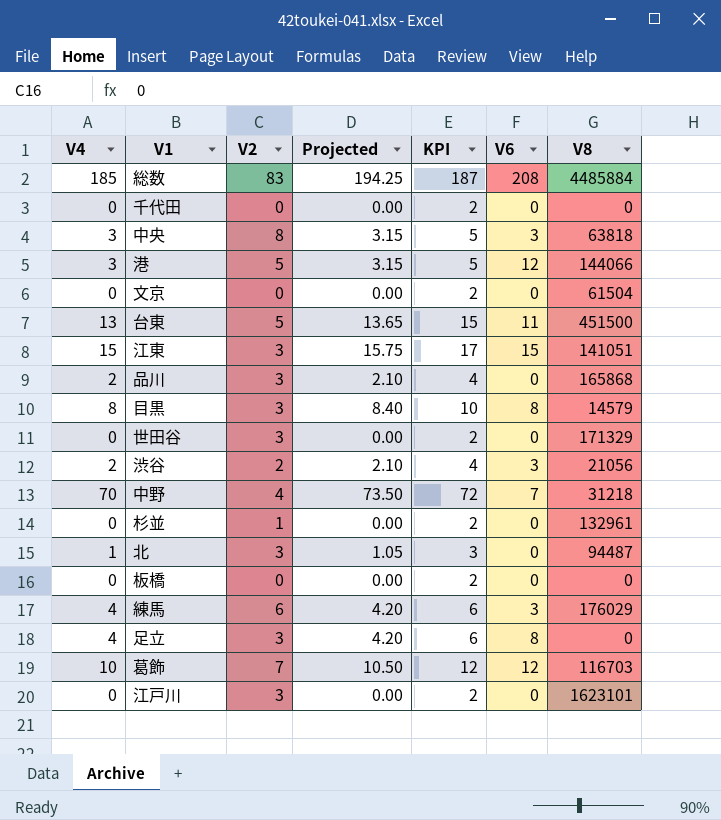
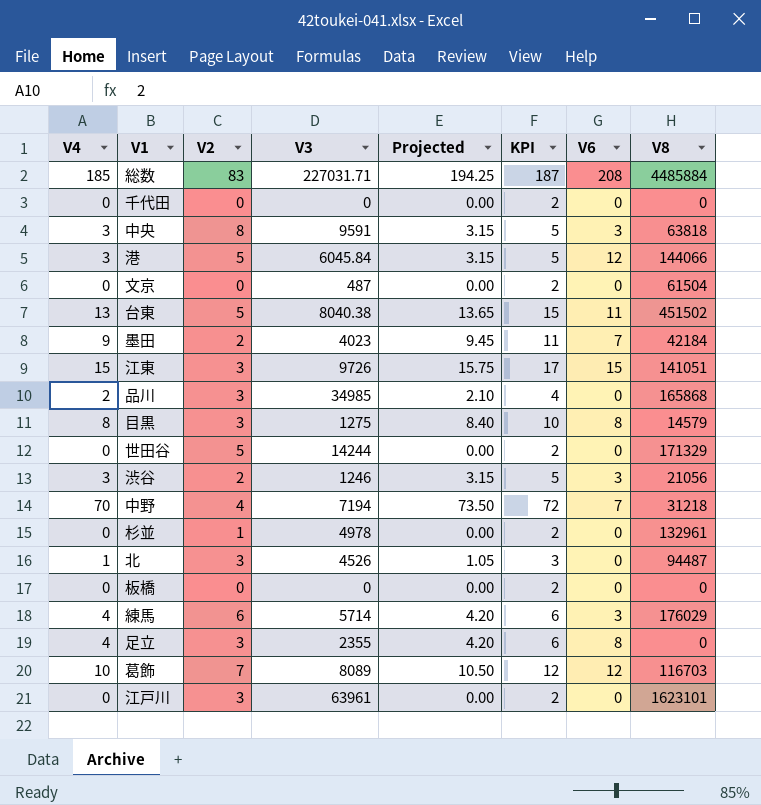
column V3 | position: none -> 4
台東 | V8: 451500 -> 451502
row 墨田: none -> 9 | 2 | 4023 | 9.45 | 11 | 7 | 42184
世田谷 | V2: 3 -> 5
渋谷 | V4: 2 -> 3
渋谷 | Projected: 2.10 -> 3.15
渋谷 | KPI: 4 -> 5

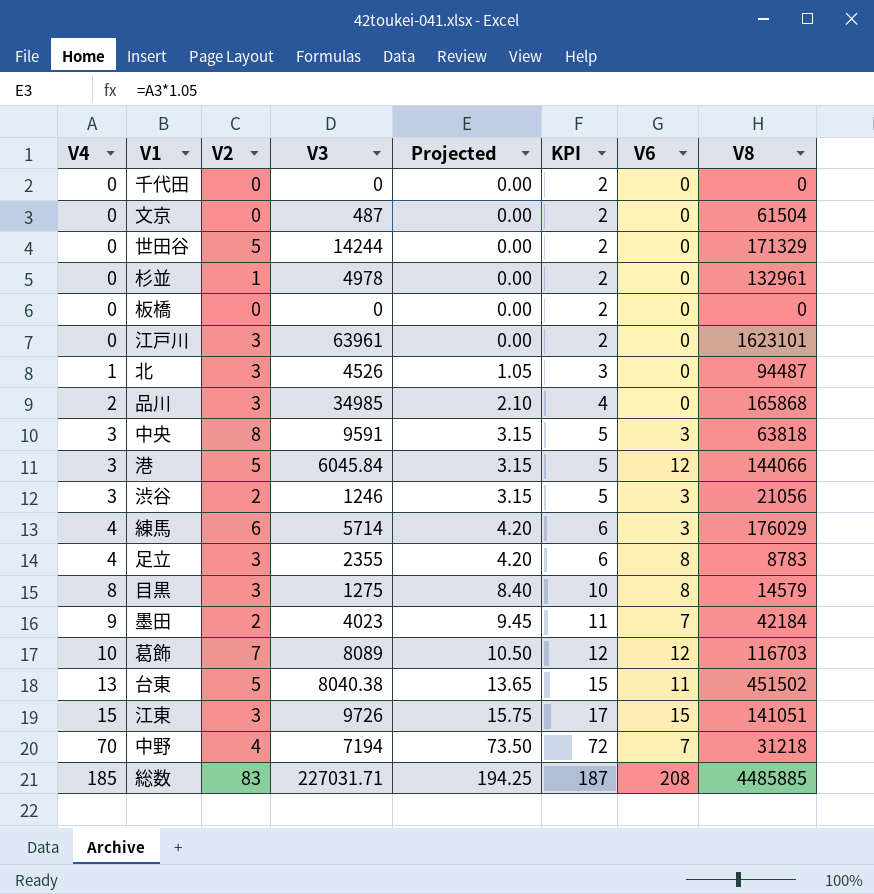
row order: none -> V4 ascending
足立 | V8: 0 -> 8783
総数 | V8: 4485884 -> 4485885

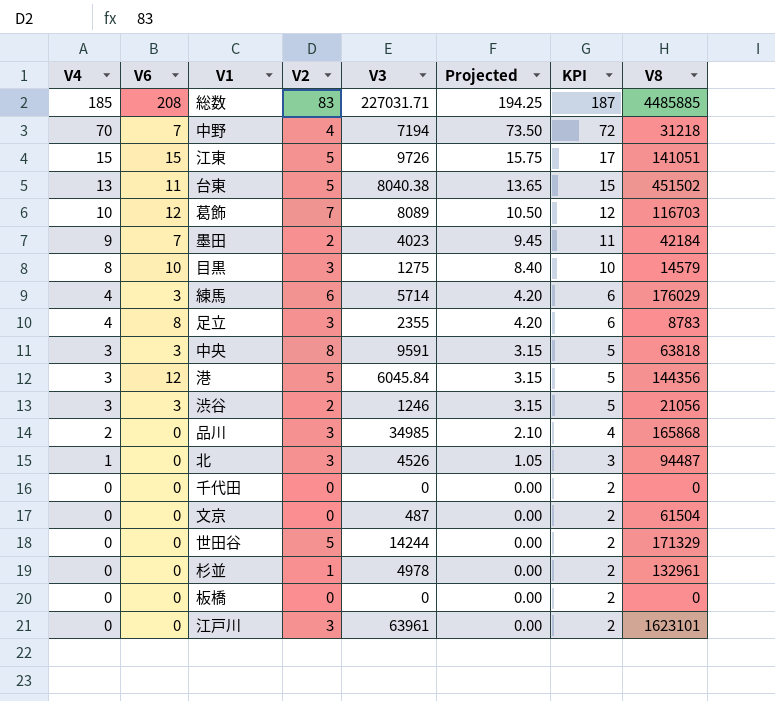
row order: V4 ascending -> V4 descending
column V6 | position: 7 -> 2
江東 | V2: 3 -> 5
目黒 | V6: 8 -> 10
港 | V8: 144066 -> 144356

